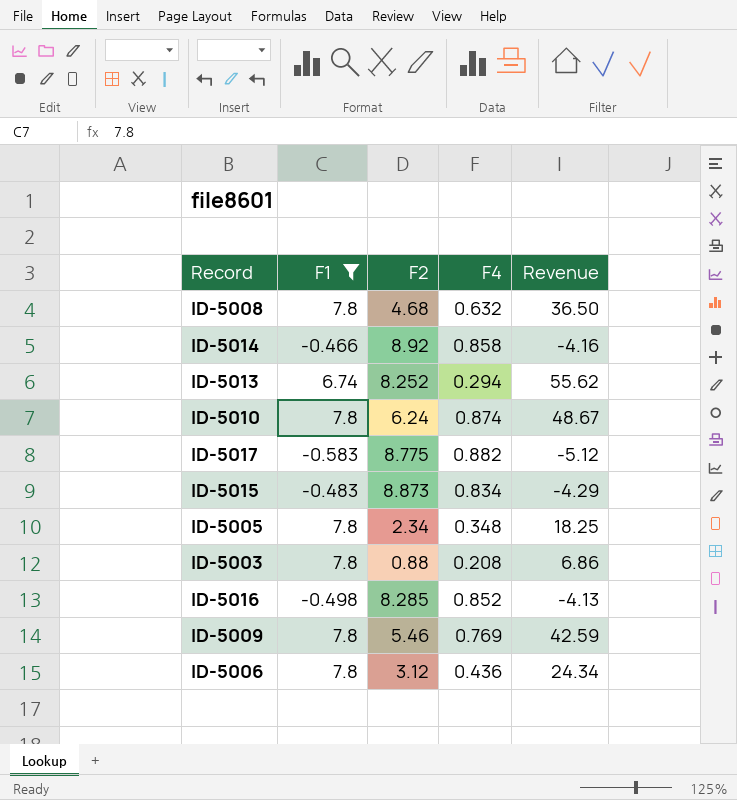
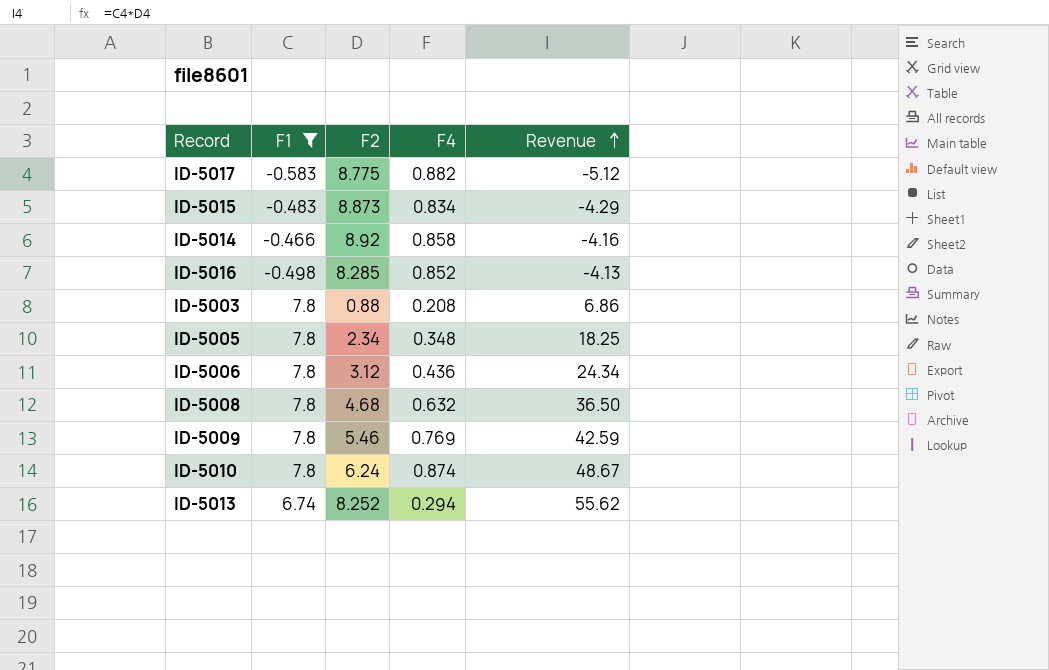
row order: none -> Revenue ascending

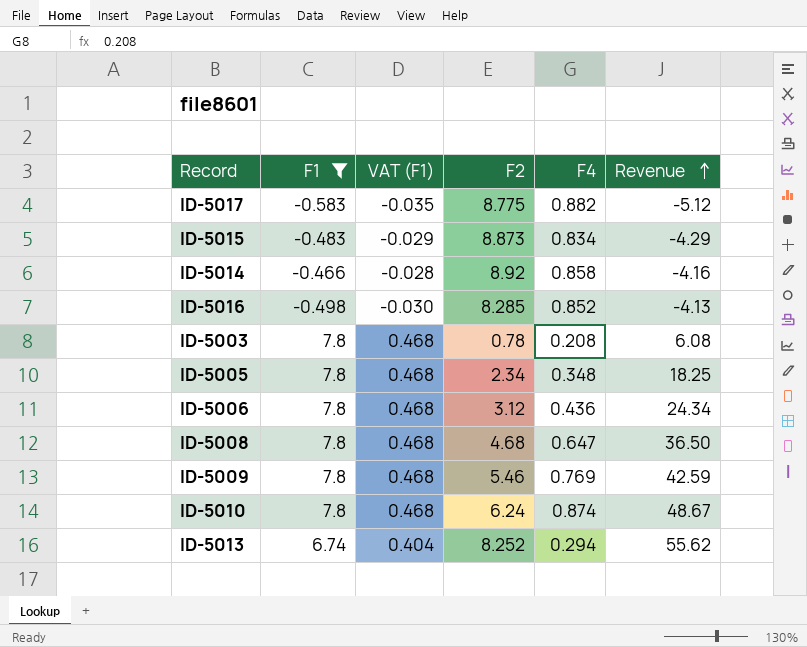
column VAT (F1) | formula: none -> [F1] * 0.06
ID-5003 | F2: 0.88 -> 0.78
ID-5003 | Revenue: 6.86 -> 6.08
ID-5008 | F4: 0.632 -> 0.647

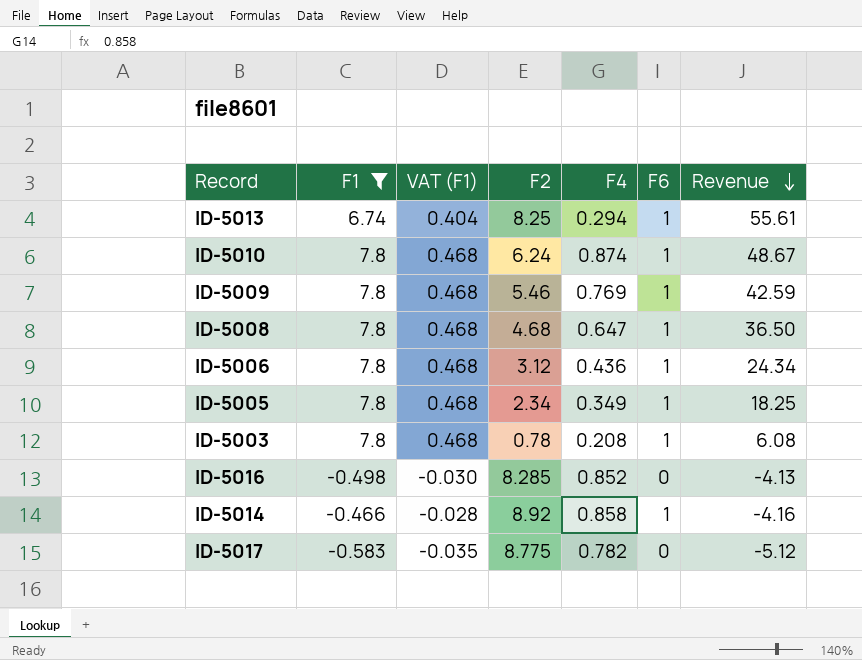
row order: Revenue ascending -> Revenue descending
column F6 | position: none -> 6
row ID-5015: -0.483 | -0.029 | 8.873 | 0.834 | -4.29 -> none
ID-5013 | F2: 8.252 -> 8.25
ID-5013 | Revenue: 55.62 -> 55.61
ID-5005 | F4: 0.348 -> 0.349
ID-5017 | F4: 0.882 -> 0.782

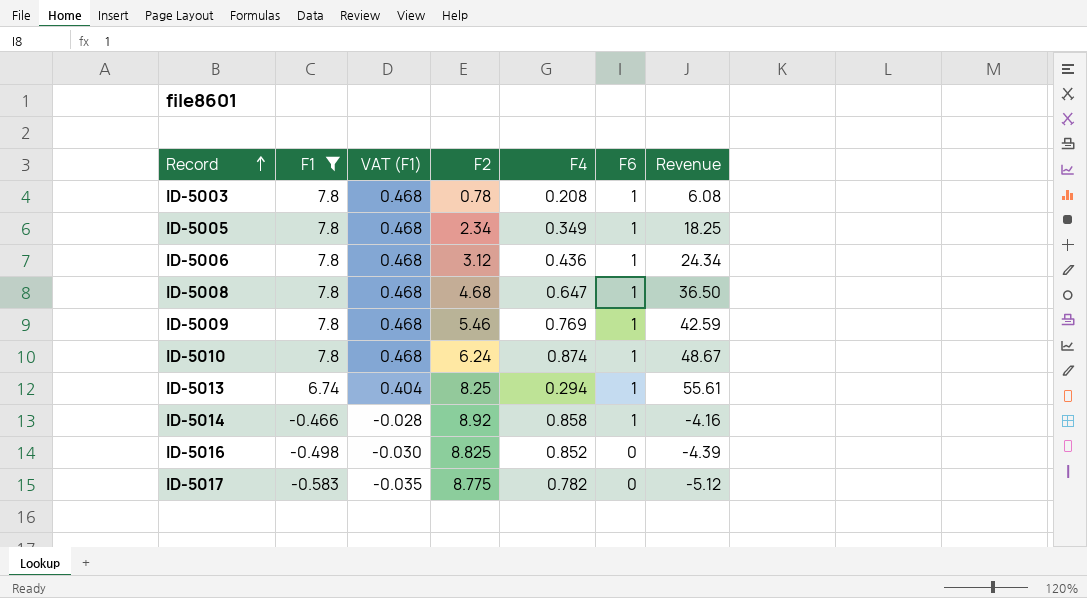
row order: Revenue descending -> Record ascending
ID-5016 | F2: 8.285 -> 8.825
ID-5016 | Revenue: -4.13 -> -4.39

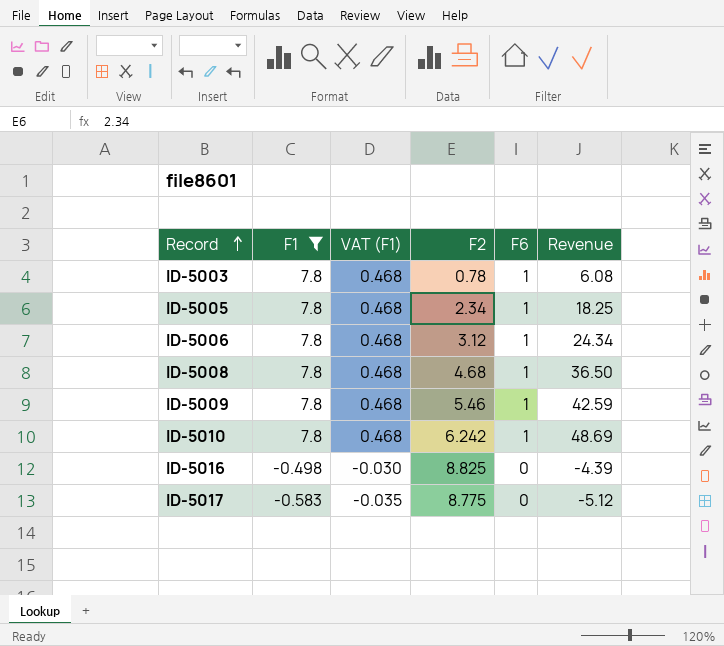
column F4 | position: 5 -> none
row ID-5013: 6.74 | 0.404 | 8.25 | 0.294 | 1 | 55.61 -> none
row ID-5014: -0.466 | -0.028 | 8.92 | 0.858 | 1 | -4.16 -> none
ID-5010 | F2: 6.24 -> 6.242
ID-5010 | Revenue: 48.67 -> 48.69

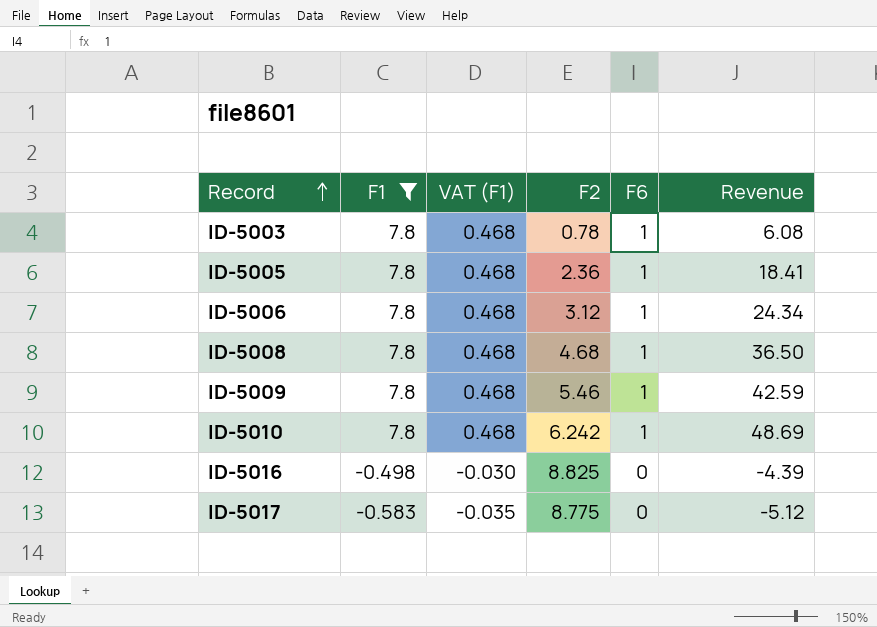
ID-5005 | F2: 2.34 -> 2.36
ID-5005 | Revenue: 18.25 -> 18.41

